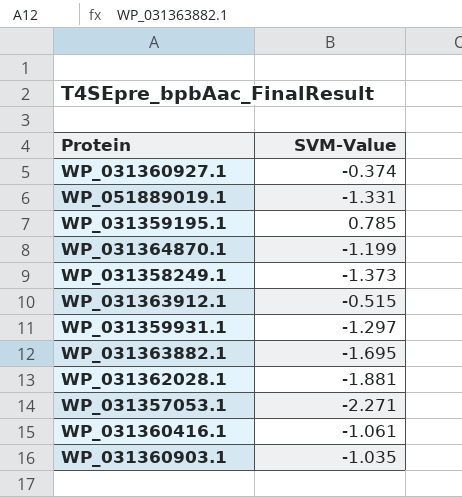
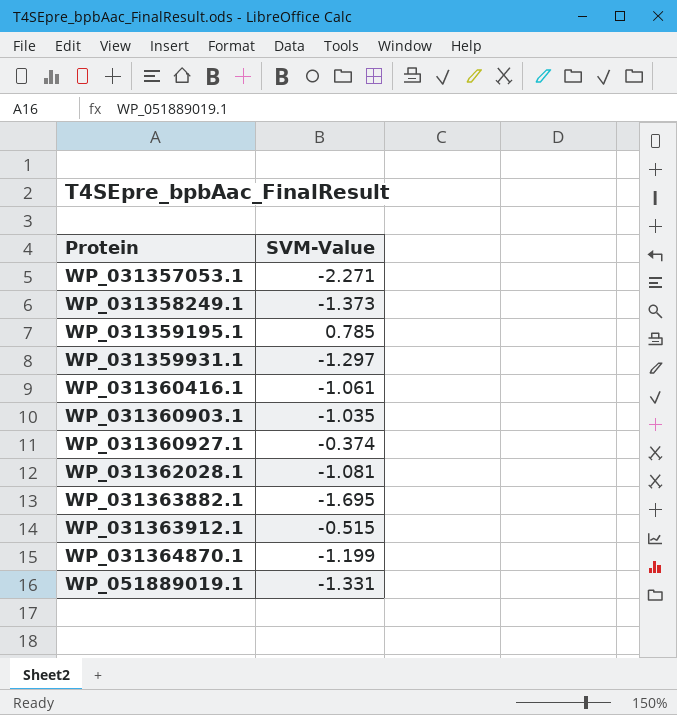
row order: none -> Protein ascending
WP_031362028.1 | SVM-Value: -1.881 -> -1.081

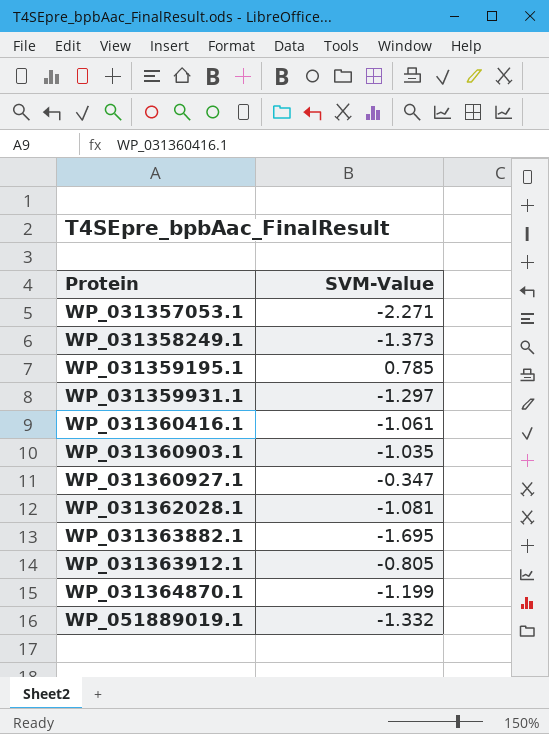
WP_031360927.1 | SVM-Value: -0.374 -> -0.347
WP_031363912.1 | SVM-Value: -0.515 -> -0.805
WP_051889019.1 | SVM-Value: -1.331 -> -1.332

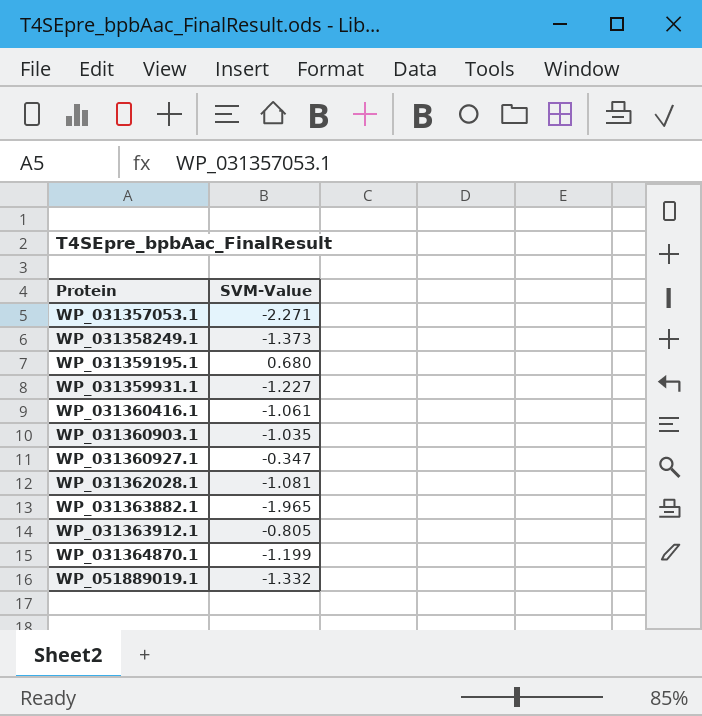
WP_031359195.1 | SVM-Value: 0.785 -> 0.680
WP_031359931.1 | SVM-Value: -1.297 -> -1.227
WP_031363882.1 | SVM-Value: -1.695 -> -1.965

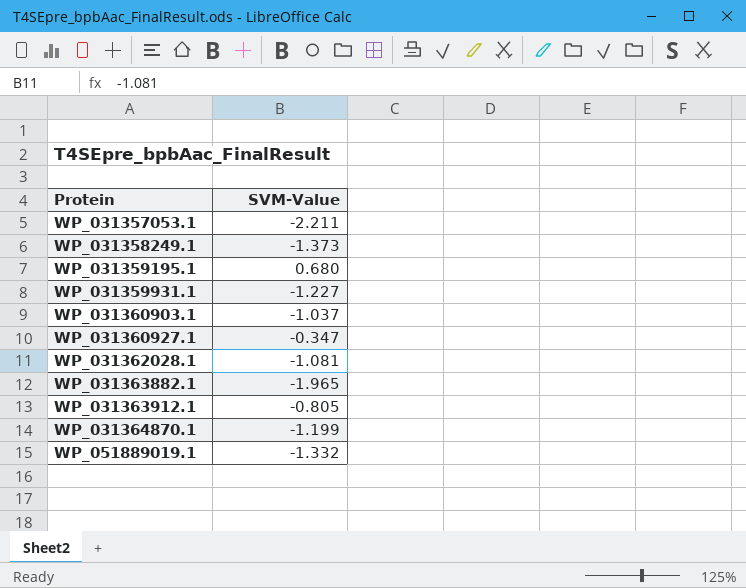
row WP_031360416.1: -1.061 -> none
WP_031357053.1 | SVM-Value: -2.271 -> -2.211
WP_031360903.1 | SVM-Value: -1.035 -> -1.037

